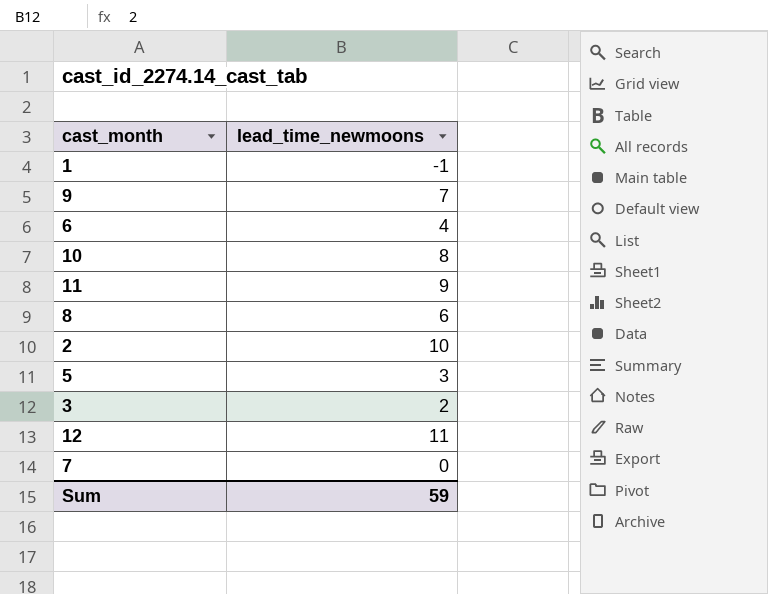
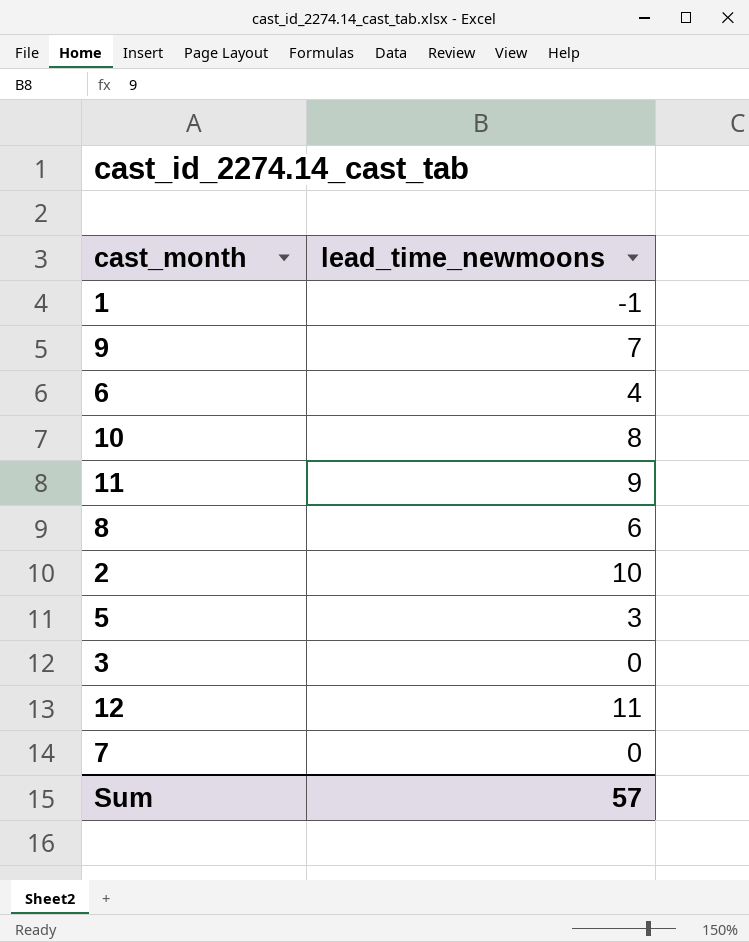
3 | lead_time_newmoons: 2 -> 0
Sum | lead_time_newmoons: 59 -> 57

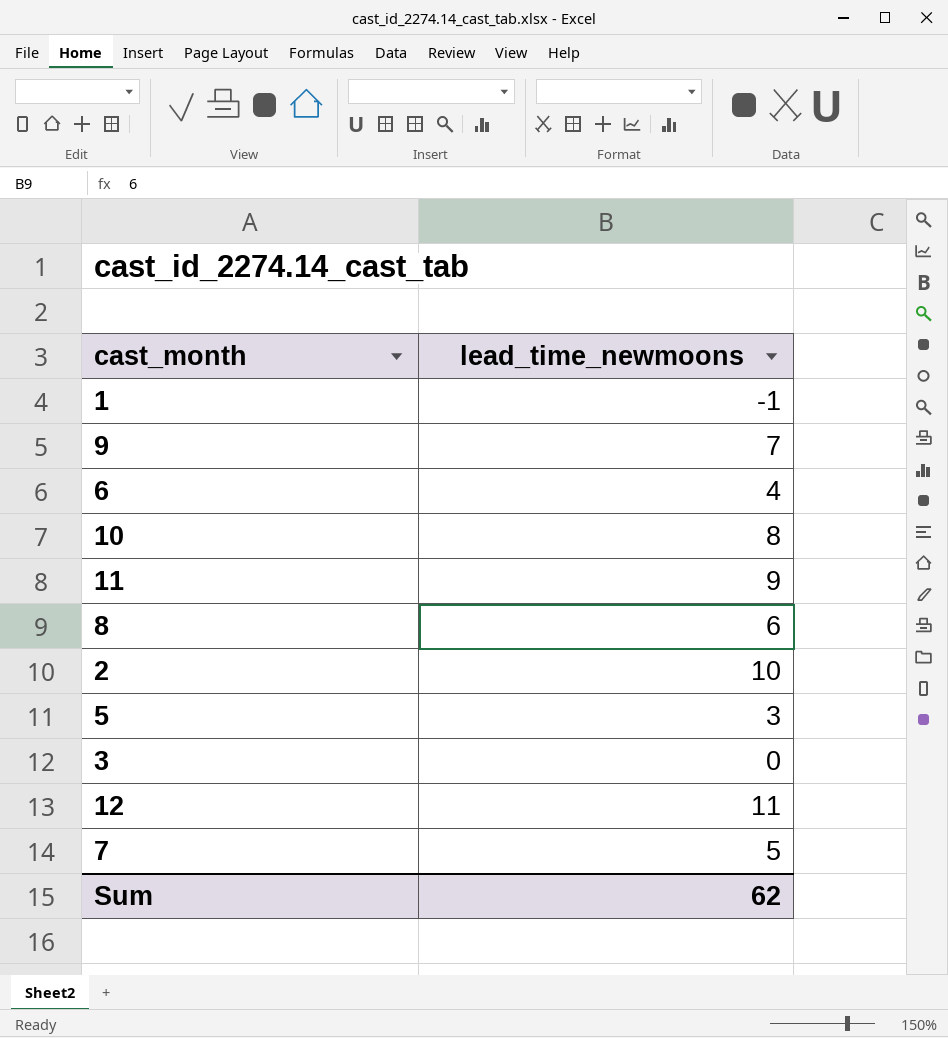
7 | lead_time_newmoons: 0 -> 5
Sum | lead_time_newmoons: 57 -> 62

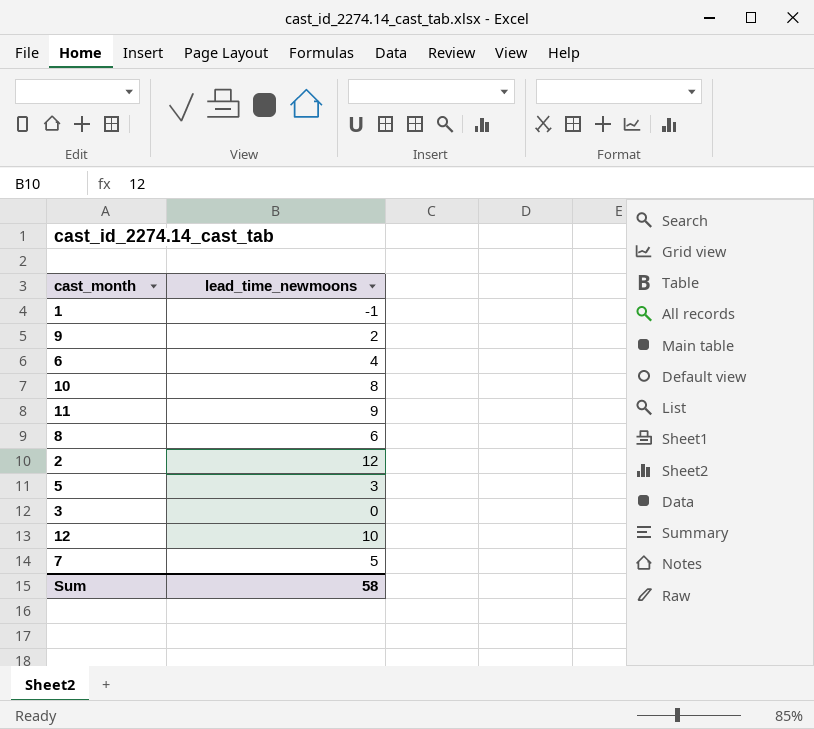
9 | lead_time_newmoons: 7 -> 2
2 | lead_time_newmoons: 10 -> 12
12 | lead_time_newmoons: 11 -> 10
Sum | lead_time_newmoons: 62 -> 58

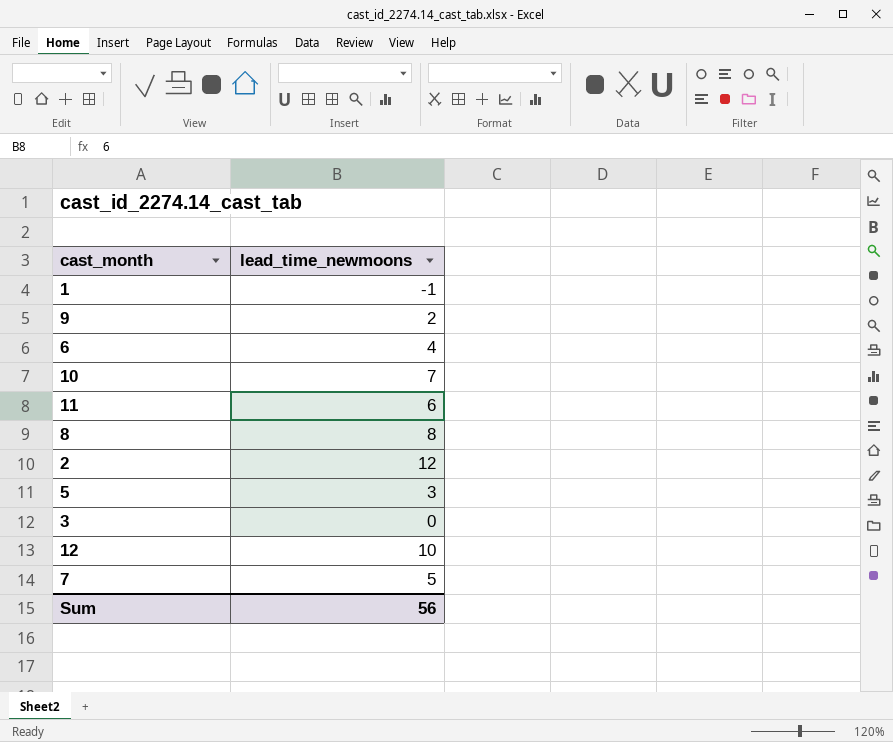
10 | lead_time_newmoons: 8 -> 7
11 | lead_time_newmoons: 9 -> 6
8 | lead_time_newmoons: 6 -> 8
Sum | lead_time_newmoons: 58 -> 56

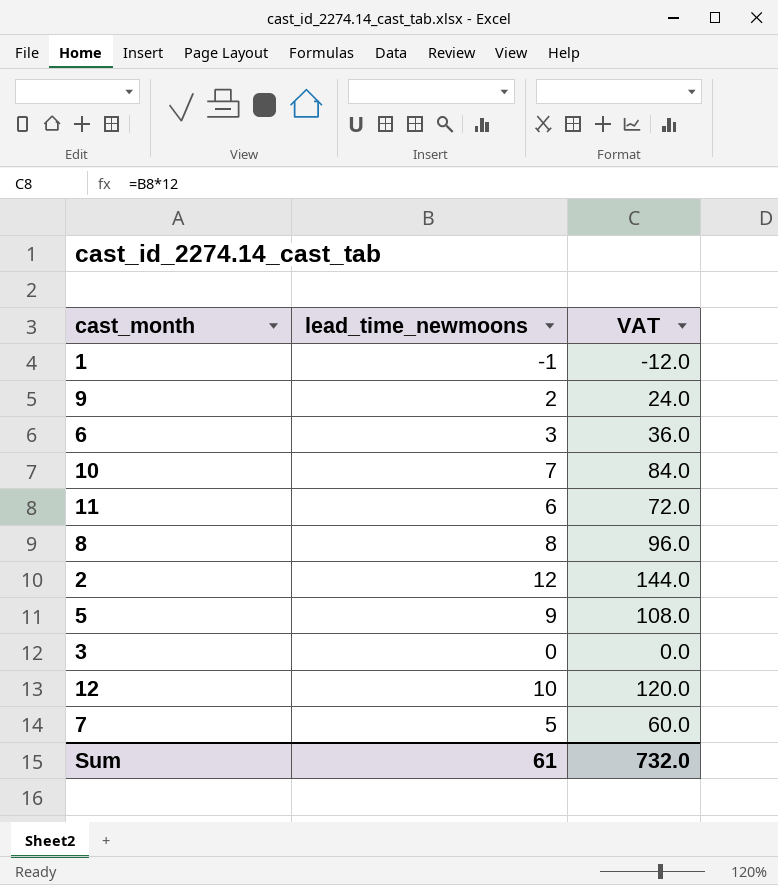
column VAT | formula: none -> [lead_time_newmoons] * 12
6 | lead_time_newmoons: 4 -> 3
5 | lead_time_newmoons: 3 -> 9
Sum | lead_time_newmoons: 56 -> 61

